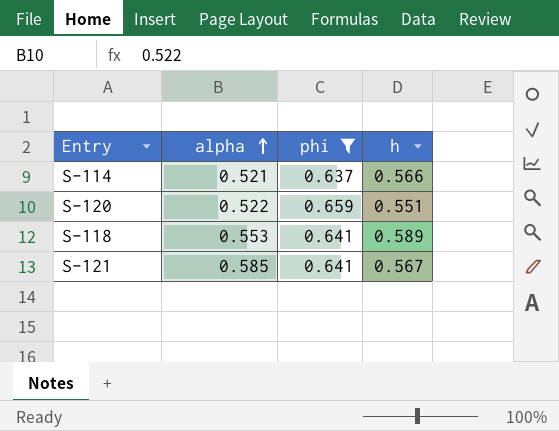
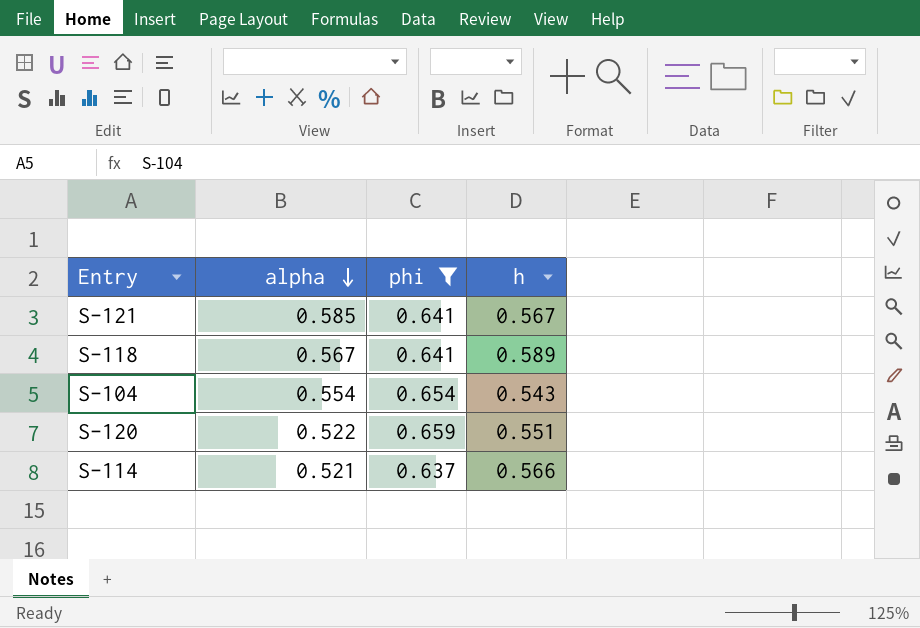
row order: alpha ascending -> alpha descending
S-118 | alpha: 0.553 -> 0.567
row S-104: none -> 0.554 | 0.654 | 0.543

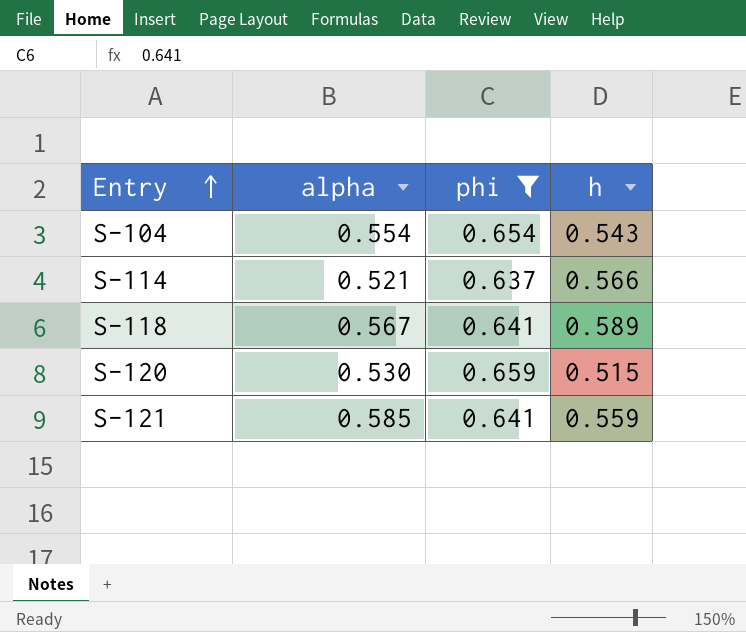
row order: alpha descending -> Entry ascending
S-120 | alpha: 0.522 -> 0.530
S-120 | h: 0.551 -> 0.515
S-121 | h: 0.567 -> 0.559

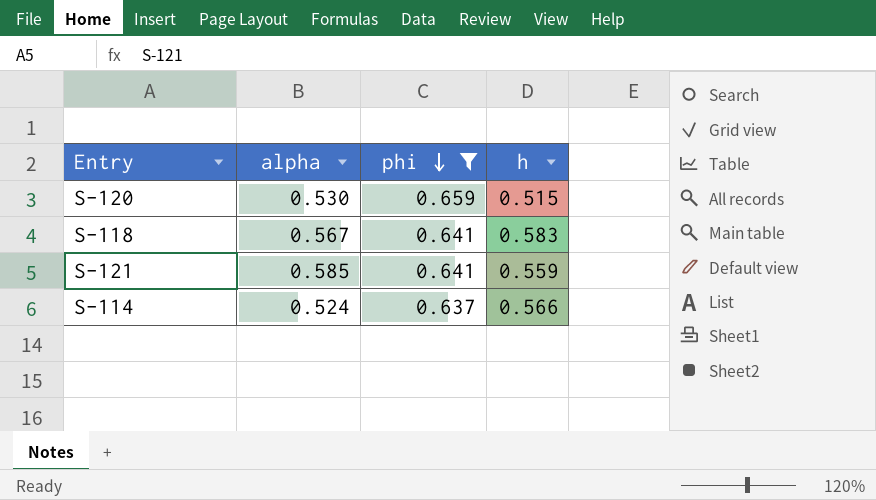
row order: Entry ascending -> phi descending
row S-104: 0.554 | 0.654 | 0.543 -> none
S-118 | h: 0.589 -> 0.583
S-114 | alpha: 0.521 -> 0.524

